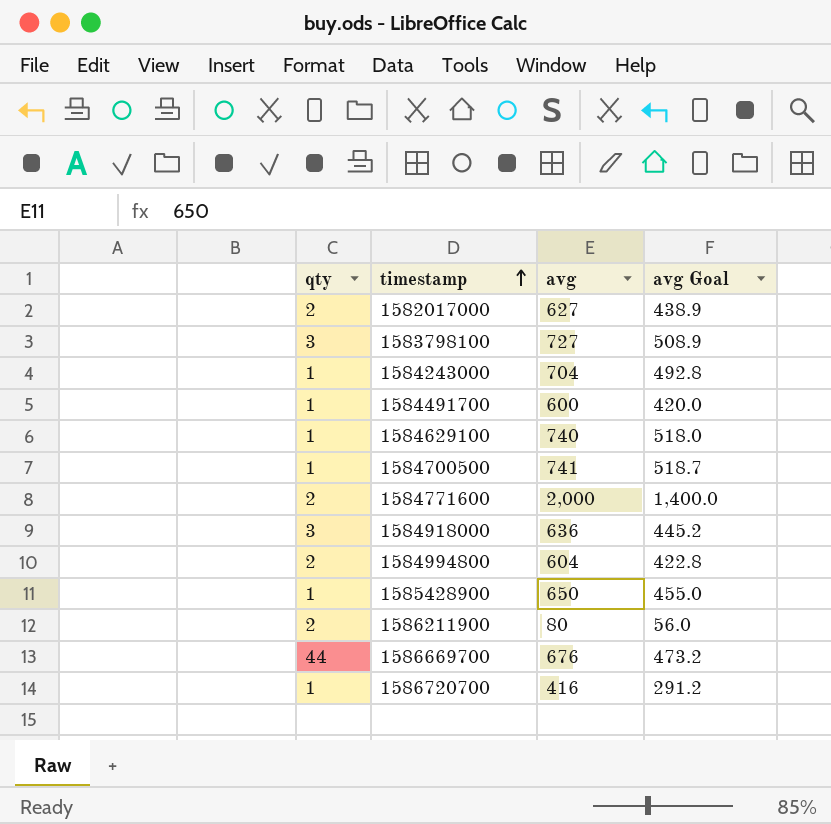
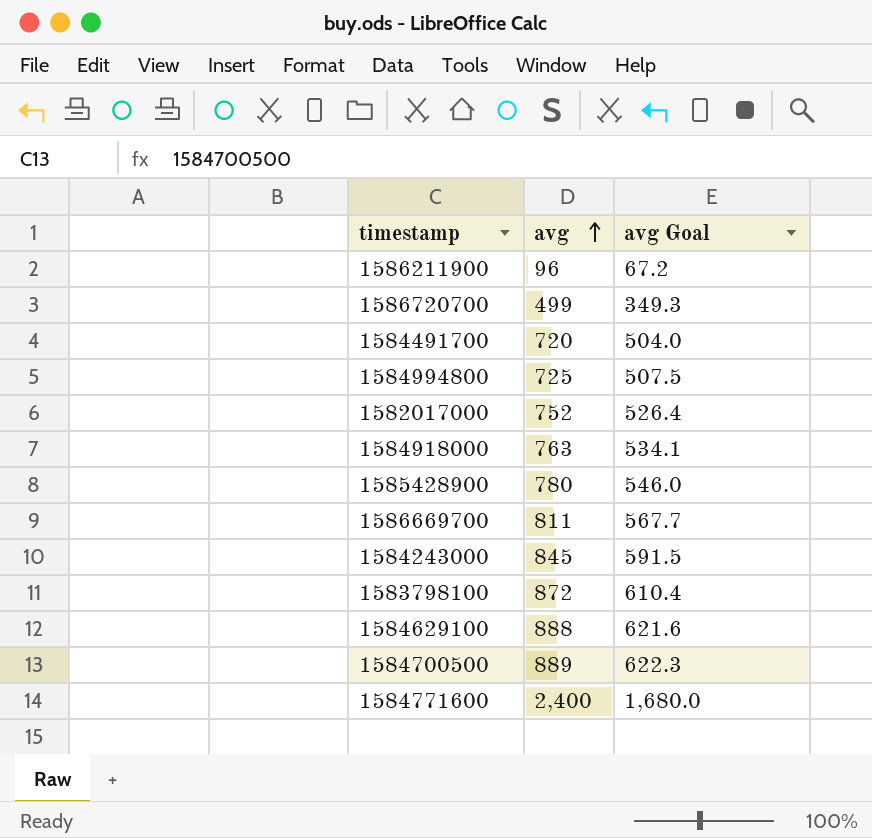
row order: timestamp ascending -> avg ascending
column qty | position: 1 -> none
1586211900 | avg: 80 -> 96
1586211900 | avg Goal: 56.0 -> 67.2
1586720700 | avg: 416 -> 499
1586720700 | avg Goal: 291.2 -> 349.3
1584491700 | avg: 600 -> 720
1584491700 | avg Goal: 420.0 -> 504.0
1584994800 | avg: 604 -> 725
1584994800 | avg Goal: 422.8 -> 507.5
1582017000 | avg: 627 -> 752
1582017000 | avg Goal: 438.9 -> 526.4
1584918000 | avg: 636 -> 763
1584918000 | avg Goal: 445.2 -> 534.1
1585428900 | avg: 650 -> 780
1585428900 | avg Goal: 455.0 -> 546.0
1586669700 | avg: 676 -> 811
1586669700 | avg Goal: 473.2 -> 567.7
1584243000 | avg: 704 -> 845
1584243000 | avg Goal: 492.8 -> 591.5
1583798100 | avg: 727 -> 872
1583798100 | avg Goal: 508.9 -> 610.4
1584629100 | avg: 740 -> 888
1584629100 | avg Goal: 518.0 -> 621.6
1584700500 | avg: 741 -> 889
1584700500 | avg Goal: 518.7 -> 622.3
1584771600 | avg: 2,000 -> 2,400
1584771600 | avg Goal: 1,400.0 -> 1,680.0

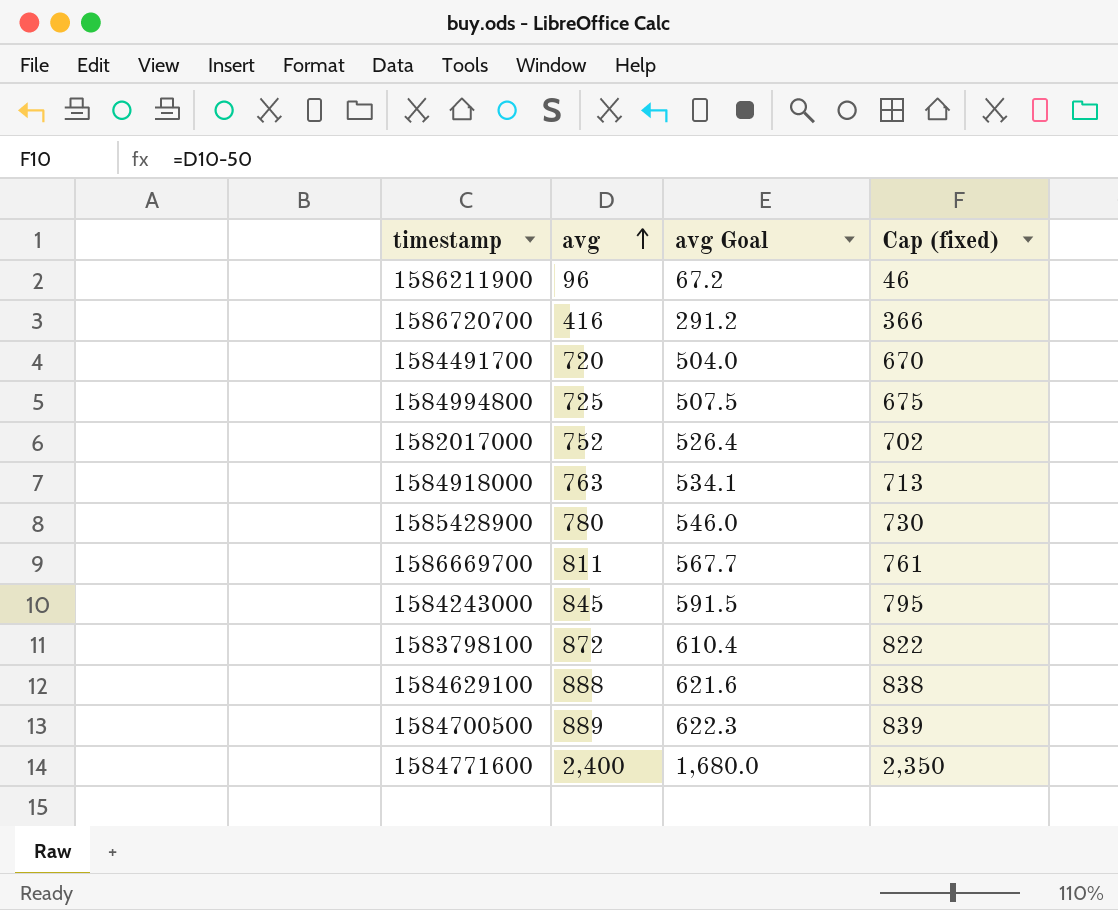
column Cap (fixed) | formula: none -> [avg] - 50
1586720700 | avg: 499 -> 416
1586720700 | avg Goal: 349.3 -> 291.2

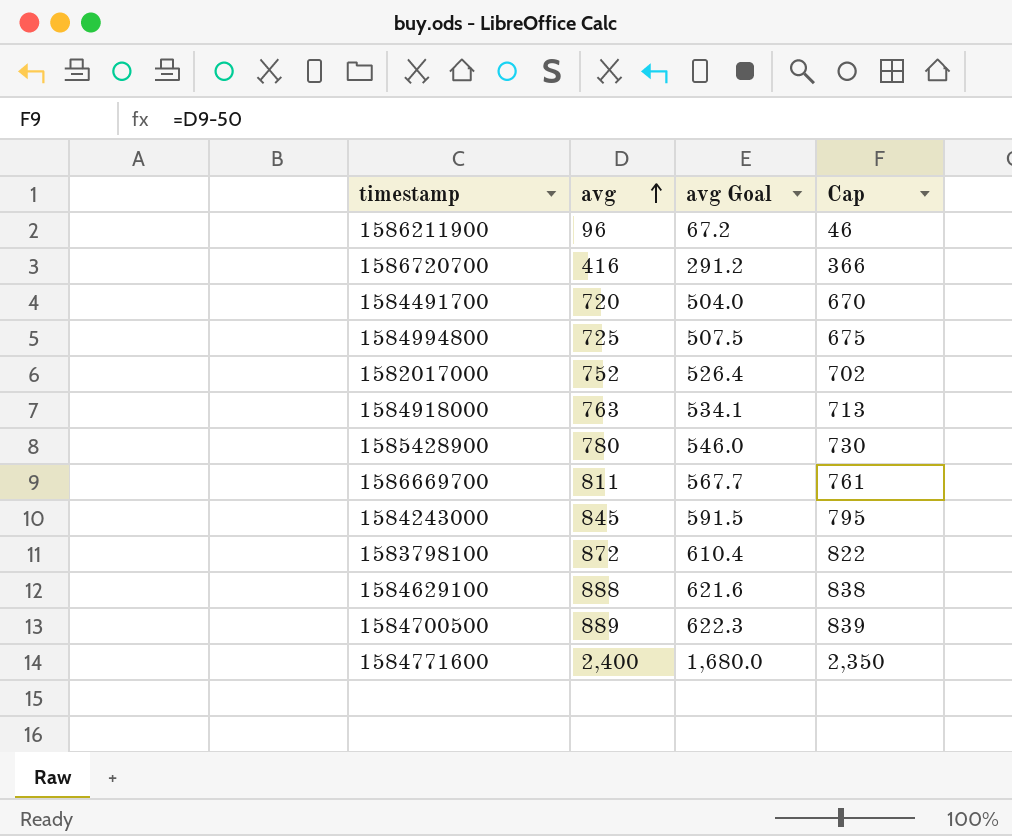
column name: Cap (fixed) -> Cap

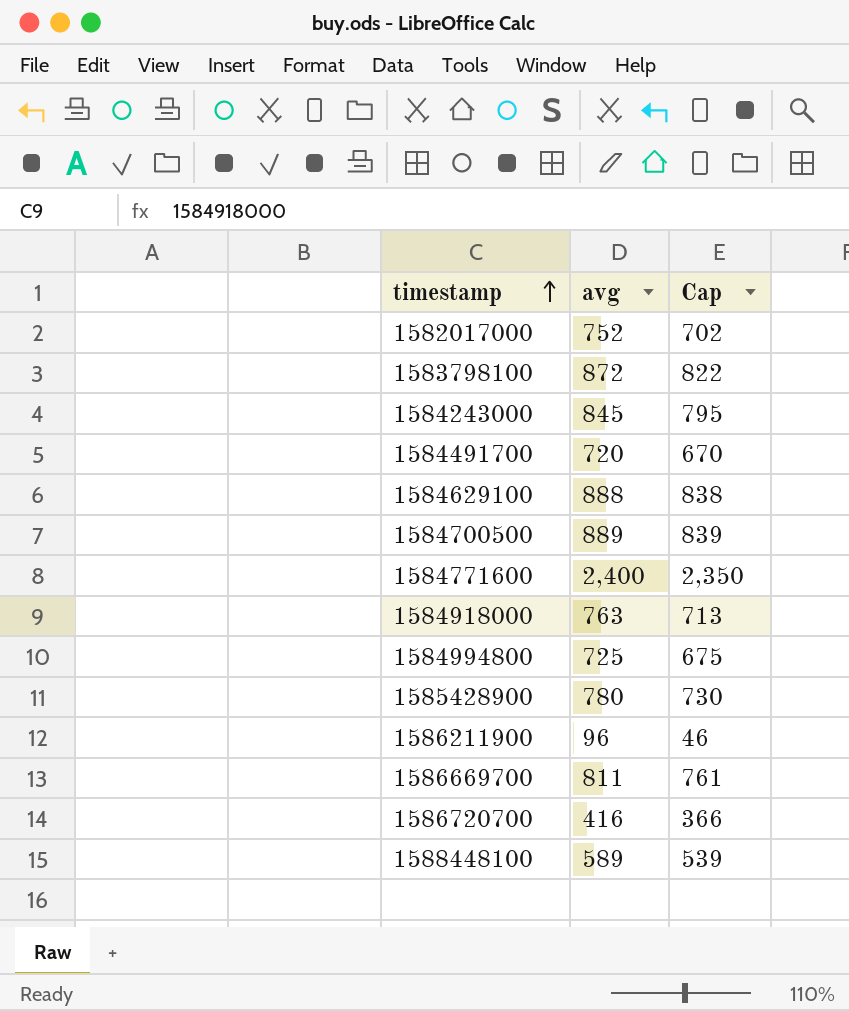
row order: avg ascending -> timestamp ascending
column avg Goal | formula: [avg] * 0.7 -> none
row 1588448100: none -> 589 | 539

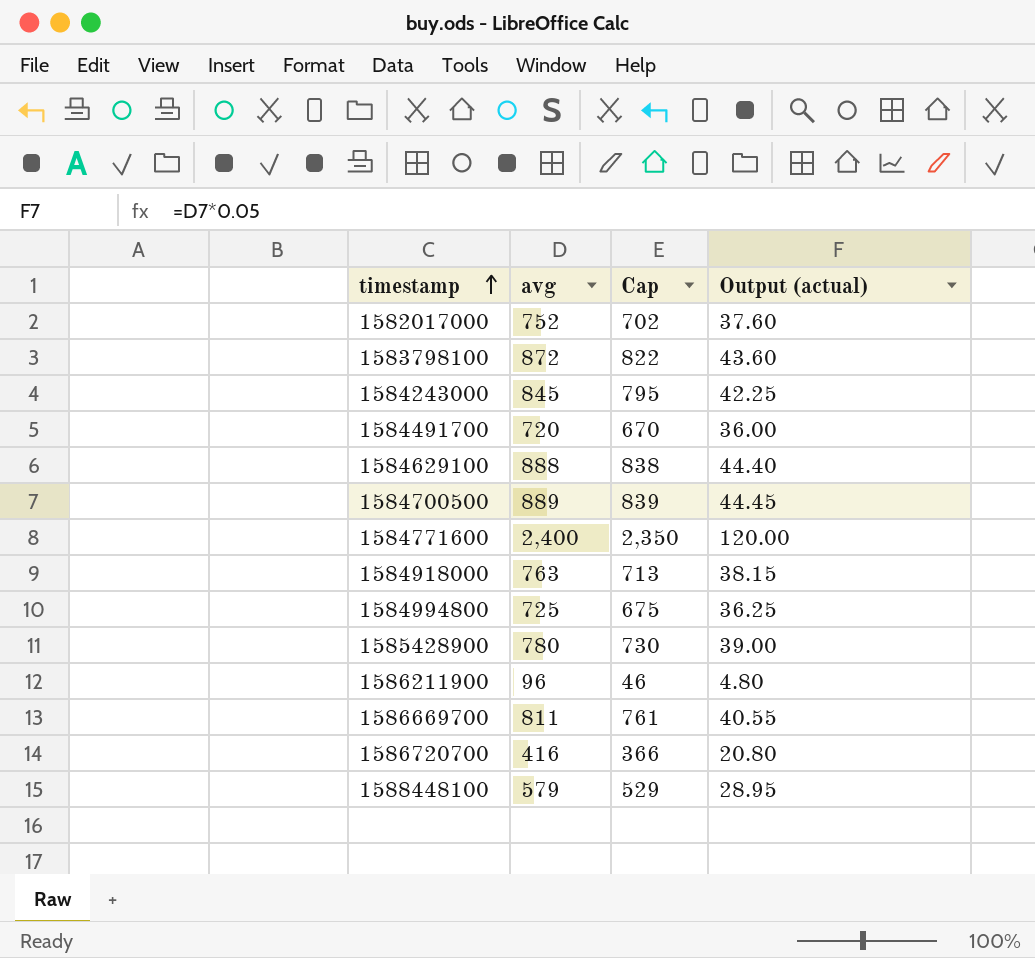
column Output (actual) | formula: none -> [avg] * 0.05
1588448100 | avg: 589 -> 579
1588448100 | Cap: 539 -> 529

